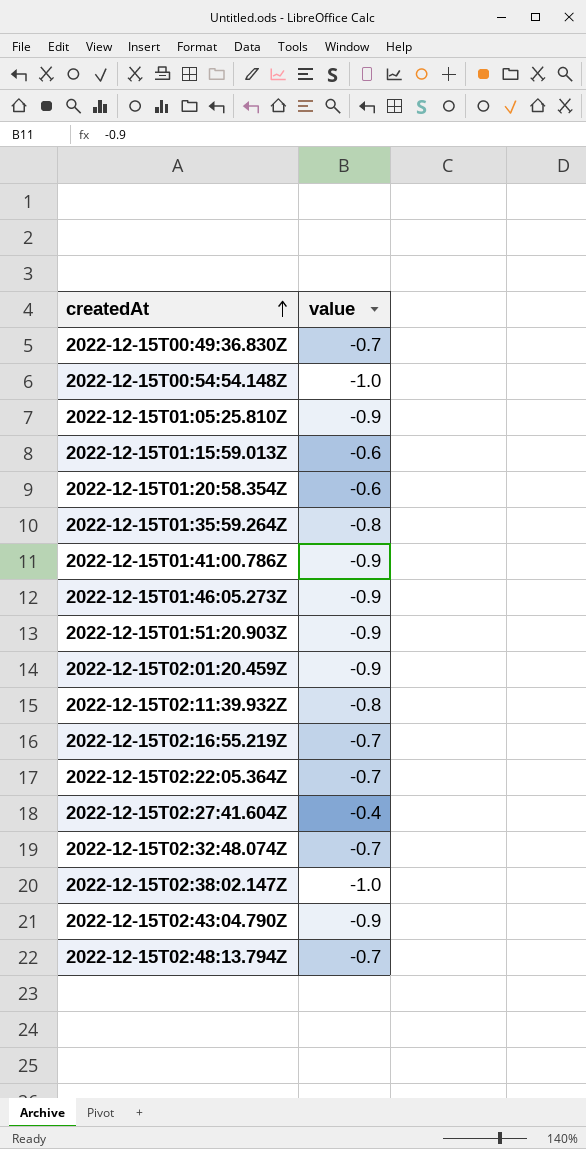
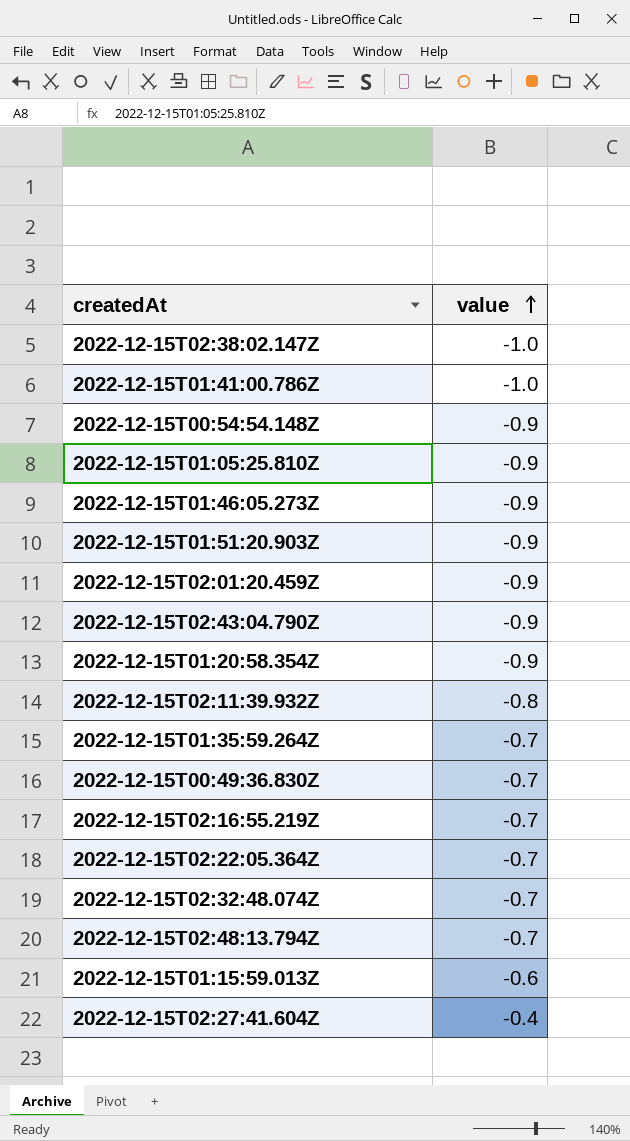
row order: createdAt ascending -> value ascending
2022-12-15T01:41:00.786Z | value: -0.9 -> -1.0
2022-12-15T00:54:54.148Z | value: -1.0 -> -0.9
2022-12-15T01:20:58.354Z | value: -0.6 -> -0.9
2022-12-15T01:35:59.264Z | value: -0.8 -> -0.7

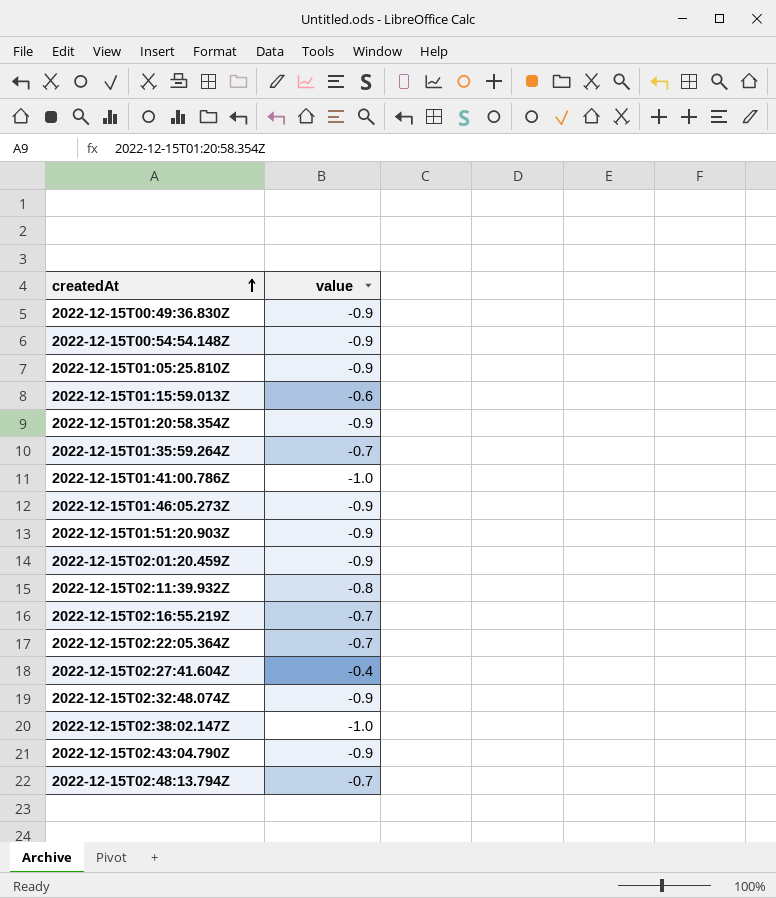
row order: value ascending -> createdAt ascending
2022-12-15T00:49:36.830Z | value: -0.7 -> -0.9
2022-12-15T02:32:48.074Z | value: -0.7 -> -0.9

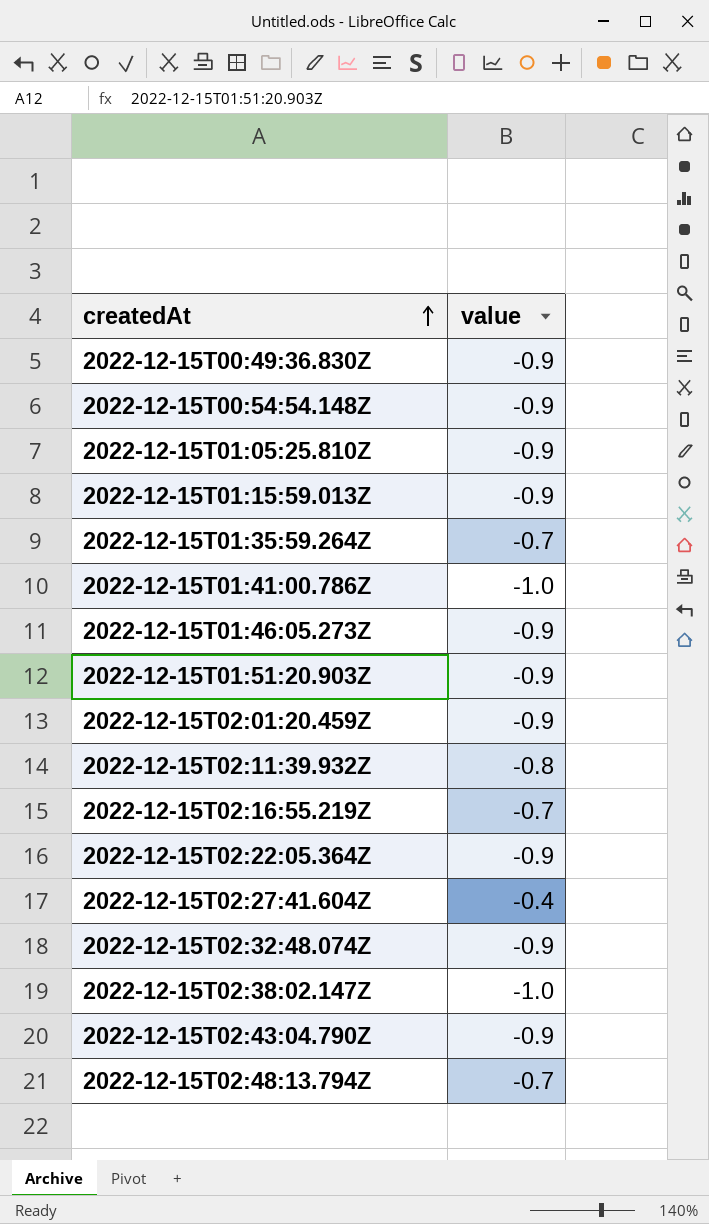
row 2022-12-15T01:20:58.354Z: -0.9 -> none
2022-12-15T01:15:59.013Z | value: -0.6 -> -0.9
2022-12-15T02:22:05.364Z | value: -0.7 -> -0.9

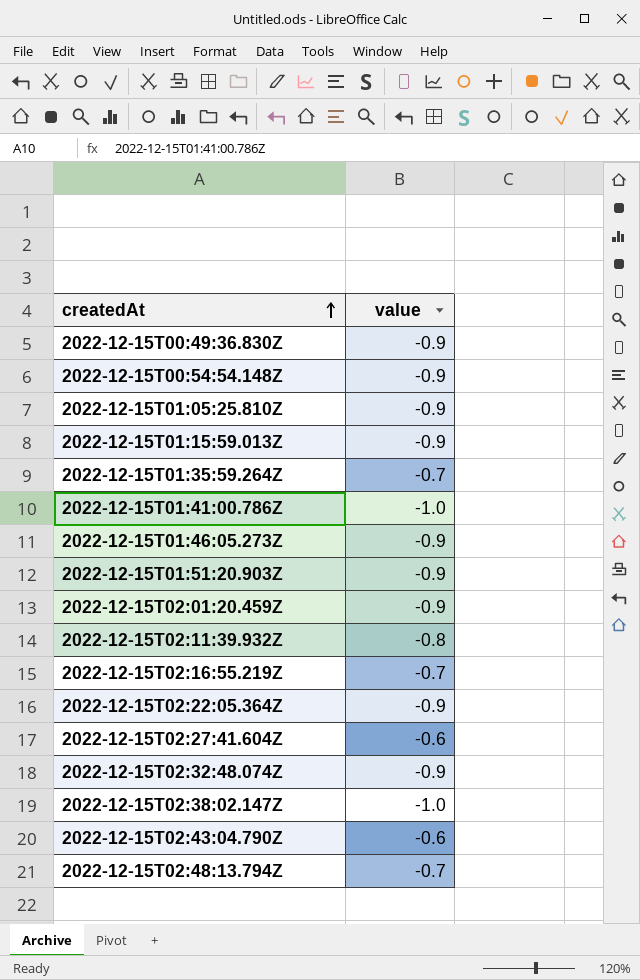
2022-12-15T02:27:41.604Z | value: -0.4 -> -0.6
2022-12-15T02:43:04.790Z | value: -0.9 -> -0.6

